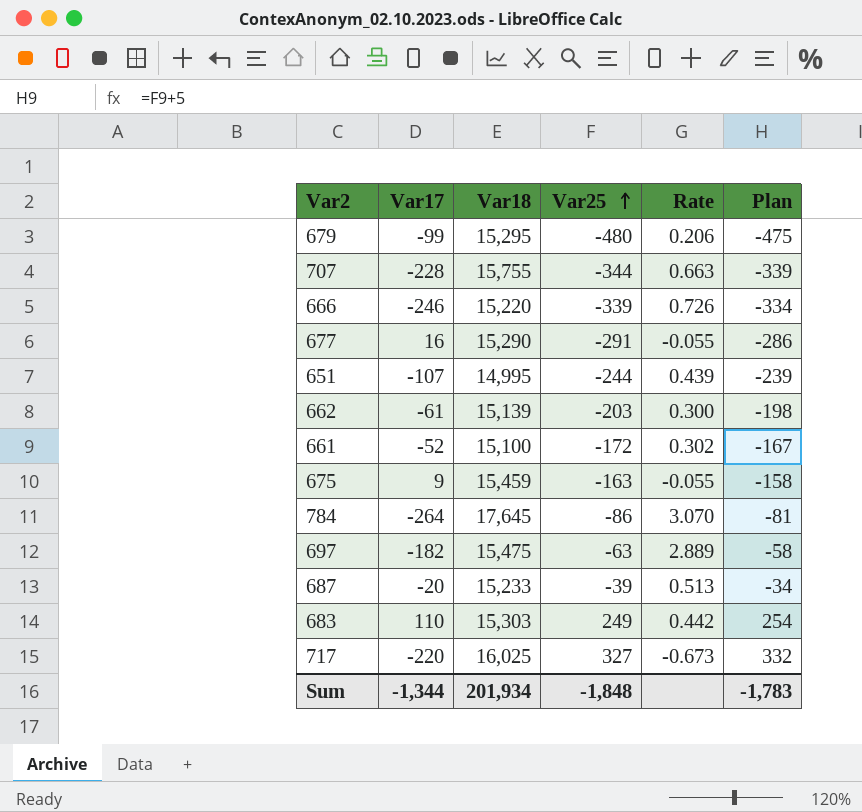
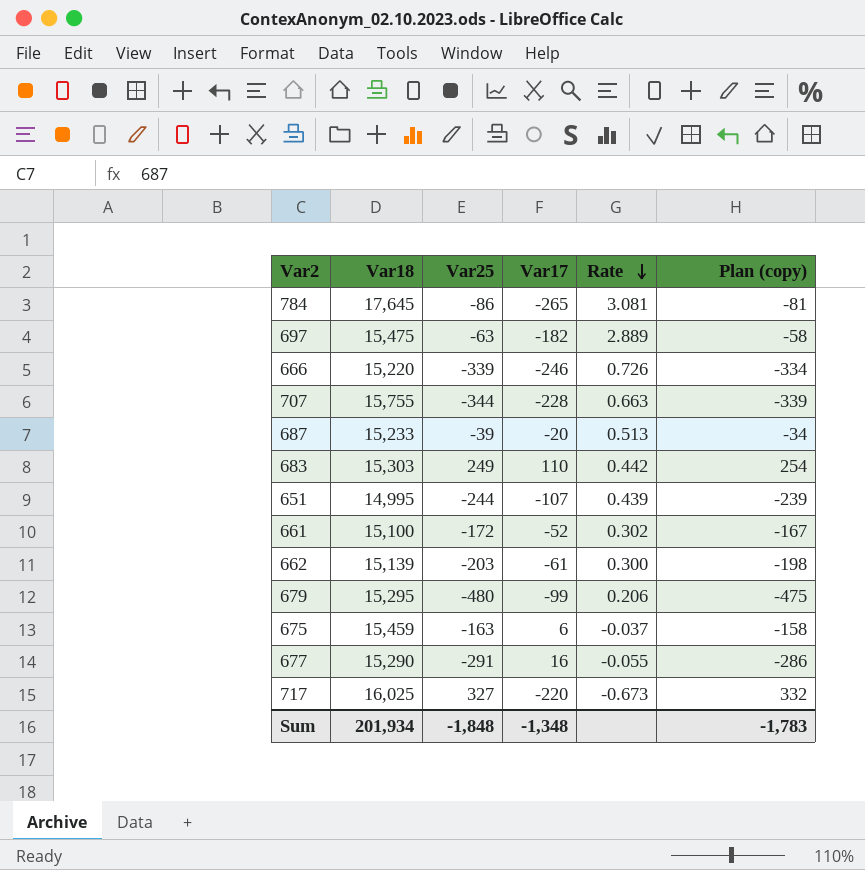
row order: Var25 ascending -> Rate descending
column Var17 | position: 2 -> 4
column name: Plan -> Plan (copy)
784 | Var17: -264 -> -265
784 | Rate: 3.070 -> 3.081
675 | Var17: 9 -> 6
675 | Rate: -0.055 -> -0.037
Sum | Var17: -1,344 -> -1,348

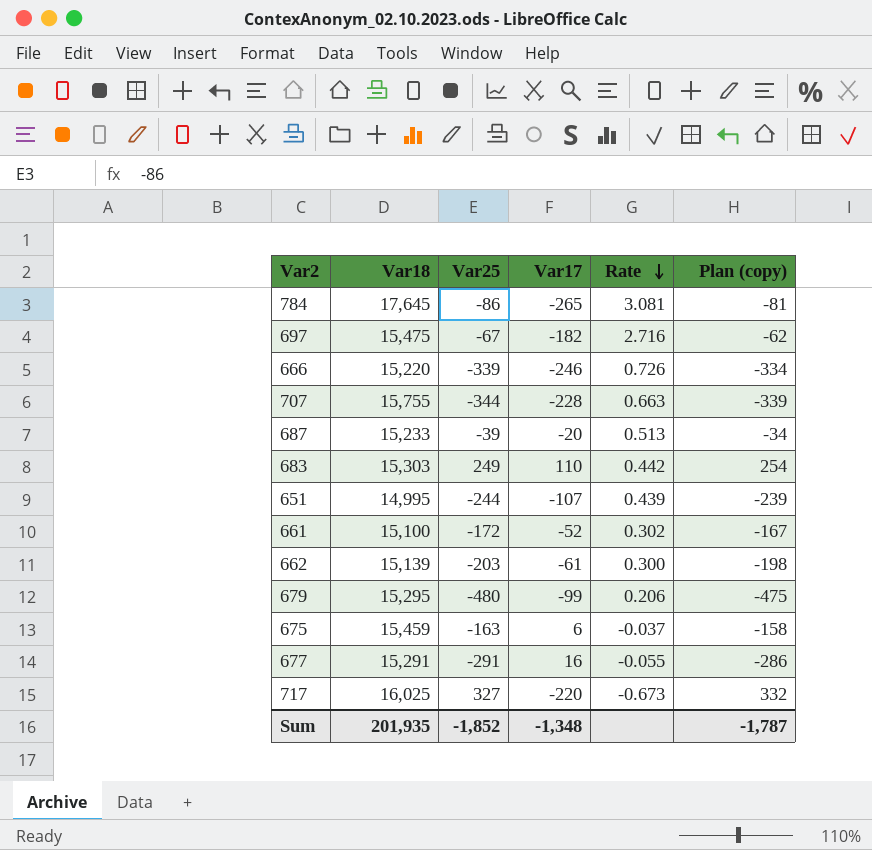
697 | Var25: -63 -> -67
697 | Rate: 2.889 -> 2.716
697 | Plan (copy): -58 -> -62
677 | Var18: 15,290 -> 15,291
Sum | Var18: 201,934 -> 201,935
Sum | Var25: -1,848 -> -1,852
Sum | Plan (copy): -1,783 -> -1,787

